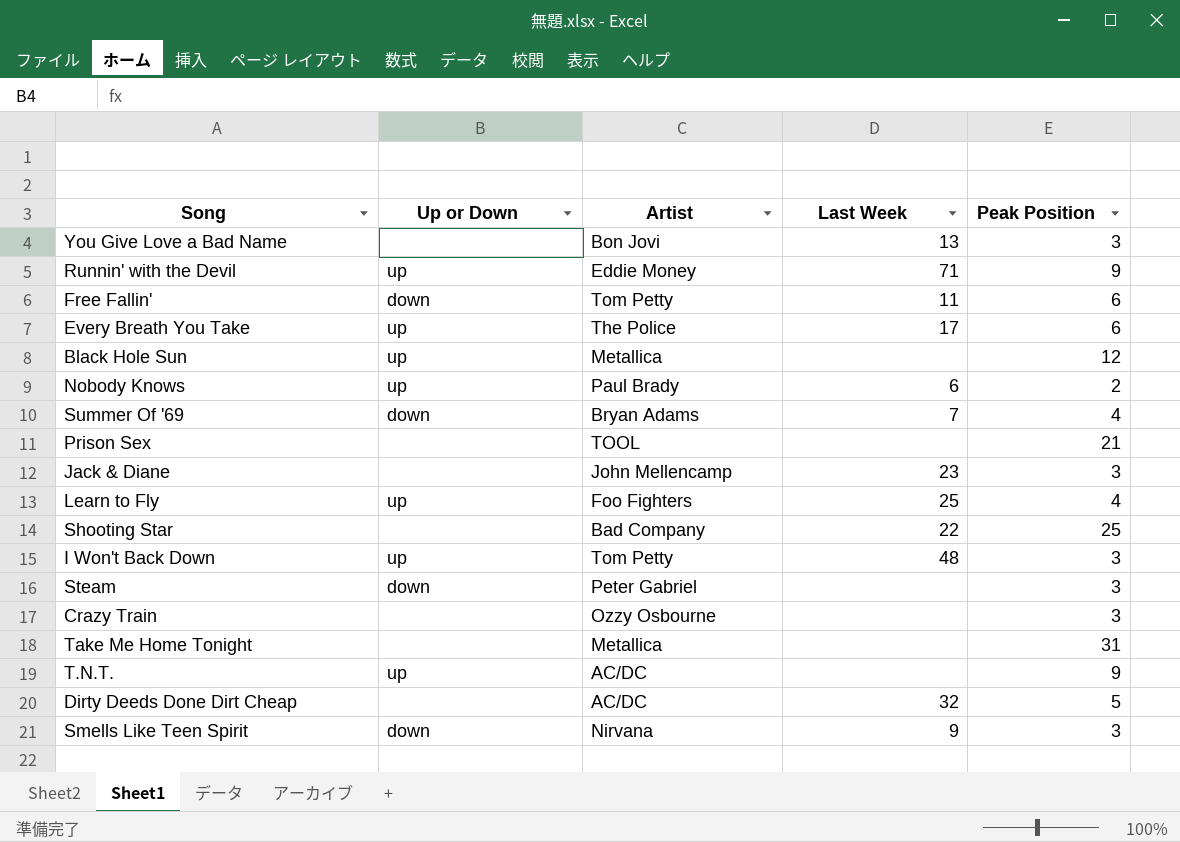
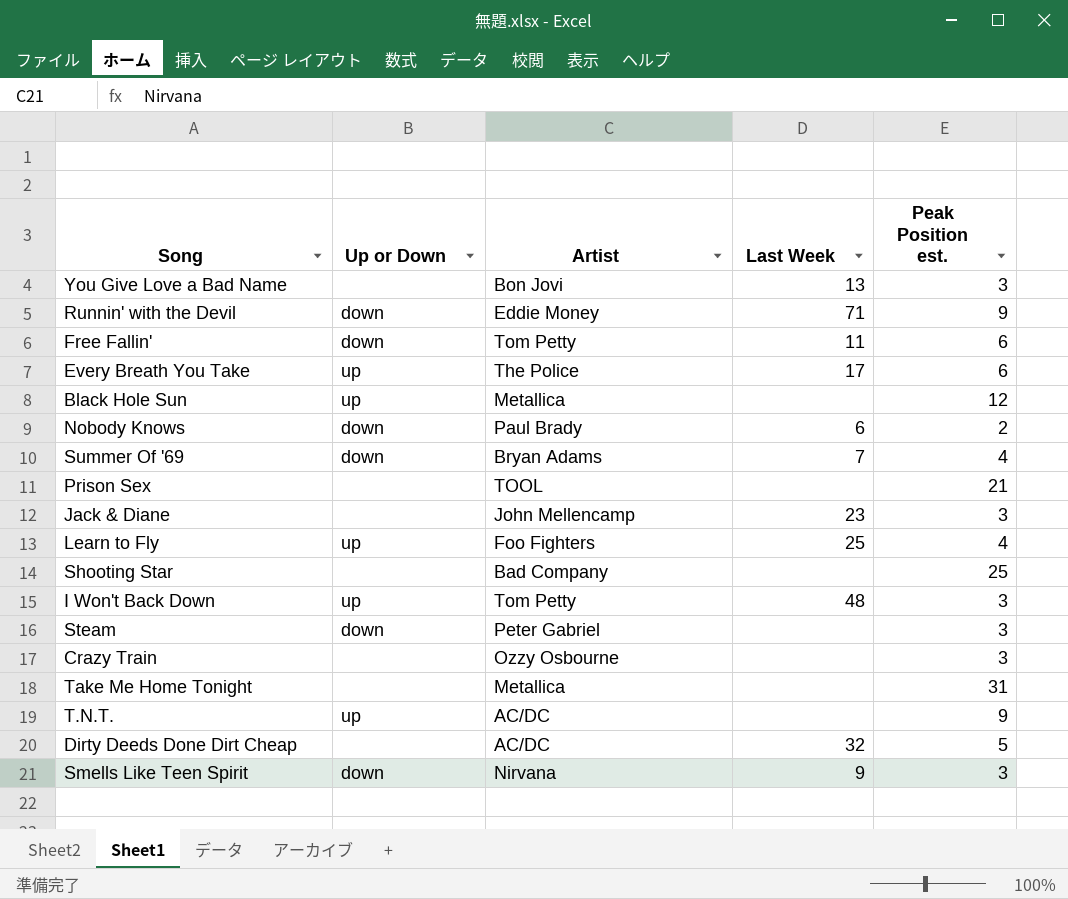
column name: Peak Position -> Peak Position est.
Runnin' with the Devil | Up or Down: up -> down
Nobody Knows | Up or Down: up -> down
Shooting Star | Last Week: 22 -> none

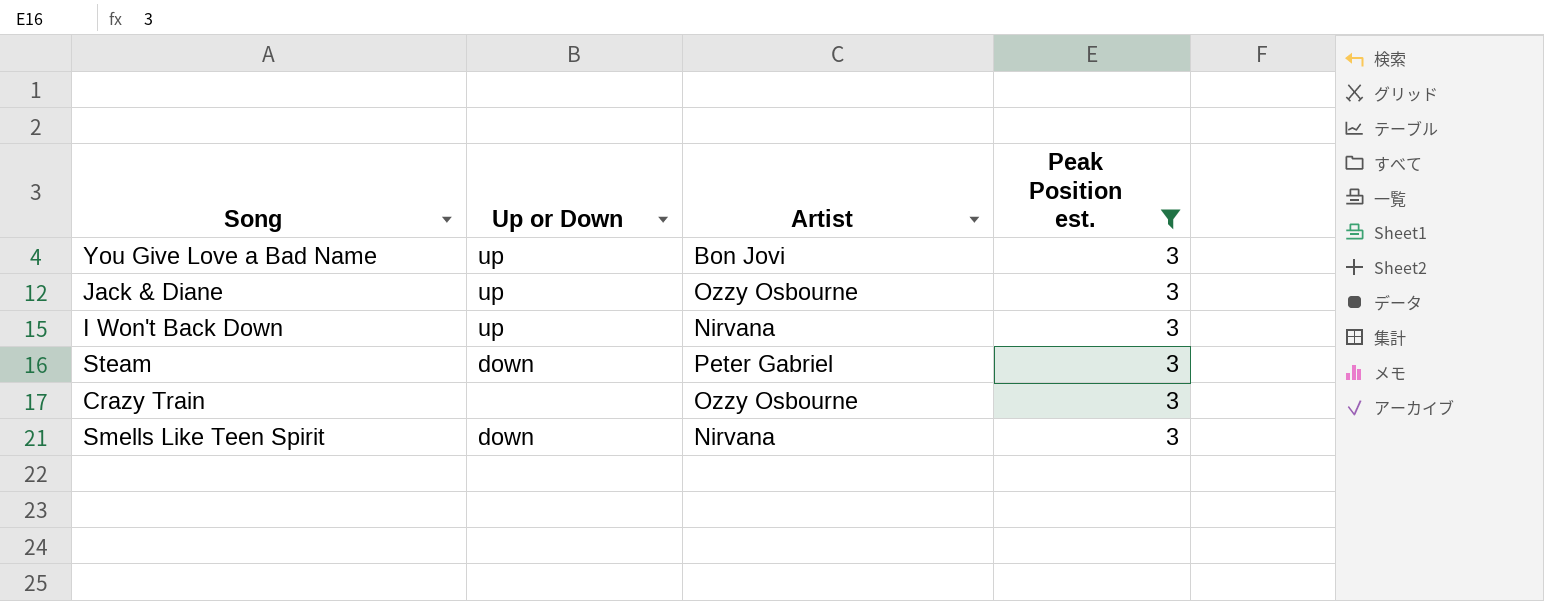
filter: none -> Peak Position est. = 3
column Last Week | position: 4 -> none
You Give Love a Bad Name | Up or Down: none -> up
Jack & Diane | Up or Down: none -> up
Jack & Diane | Artist: John Mellencamp -> Ozzy Osbourne
I Won't Back Down | Artist: Tom Petty -> Nirvana

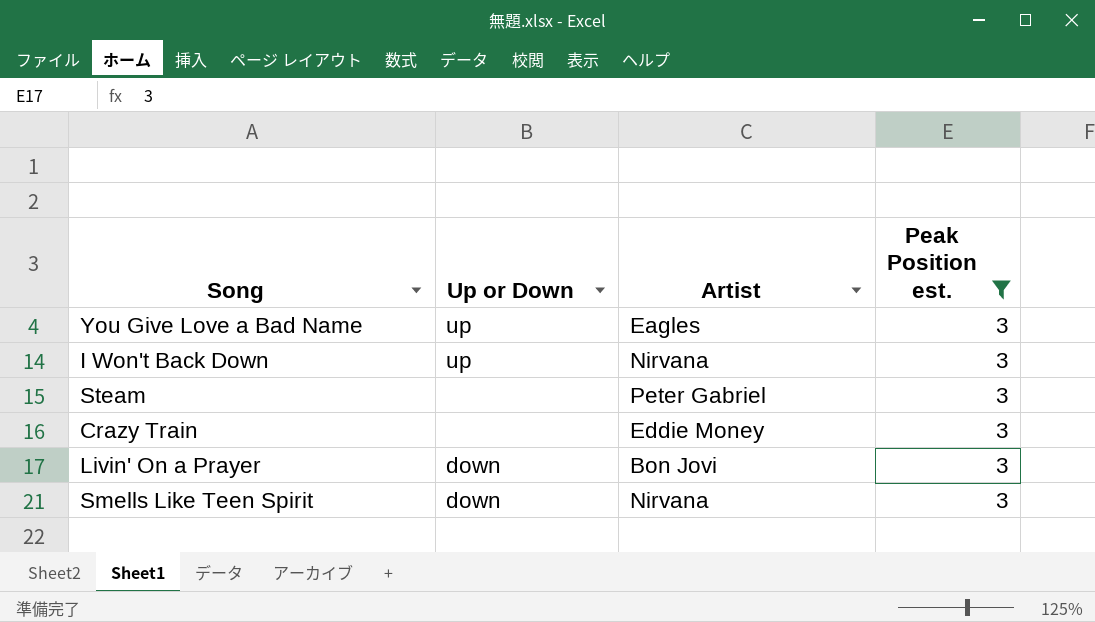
row Jack & Diane: up | Ozzy Osbourne | 3 -> none
You Give Love a Bad Name | Artist: Bon Jovi -> Eagles
Steam | Up or Down: down -> none
Crazy Train | Artist: Ozzy Osbourne -> Eddie Money
row Livin' On a Prayer: none -> down | Bon Jovi | 3

